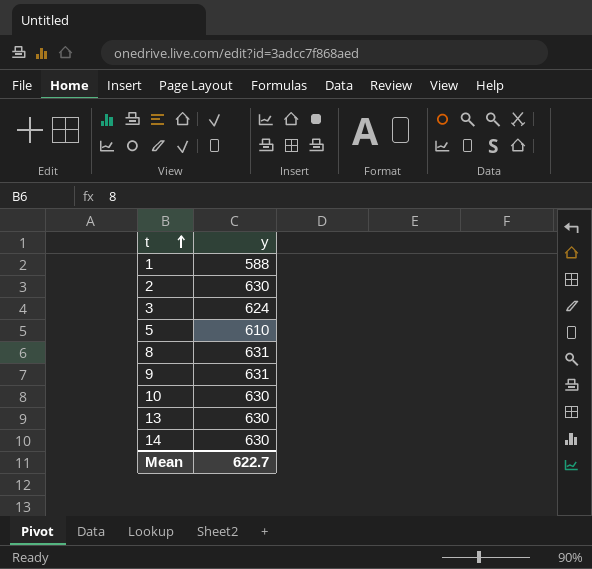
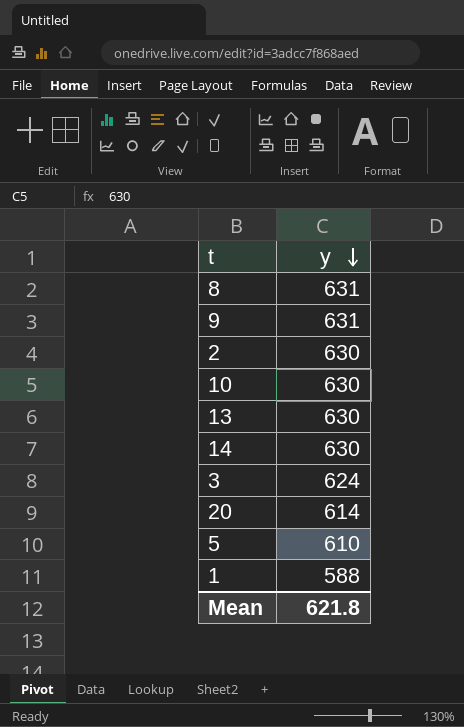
row order: t ascending -> y descending
row 20: none -> 614
Mean | y: 622.7 -> 621.8

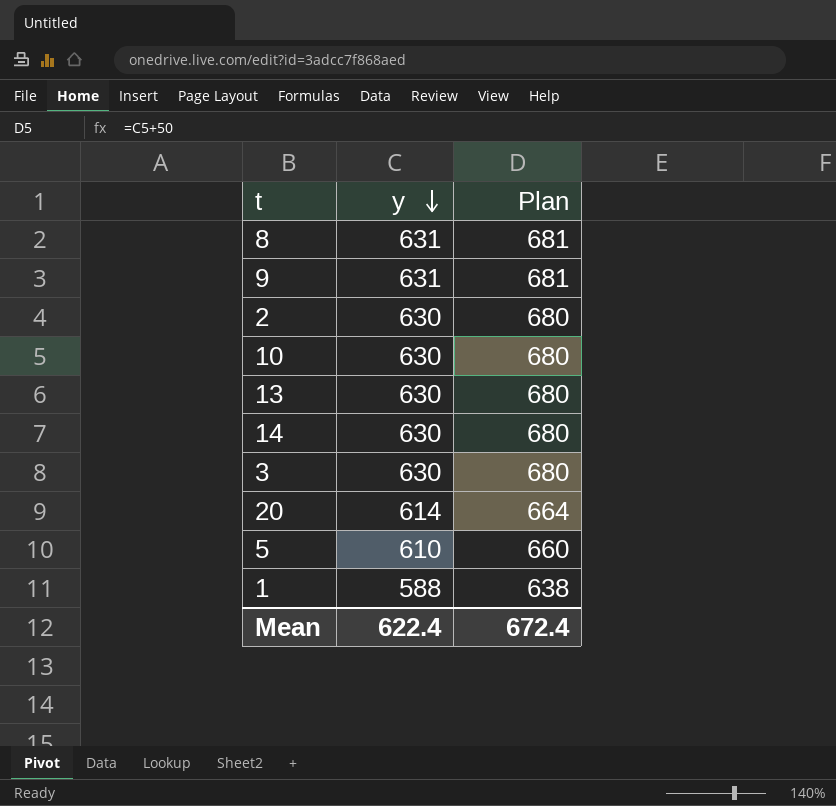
column Plan | formula: none -> [y] + 50
3 | y: 624 -> 630
Mean | y: 621.8 -> 622.4

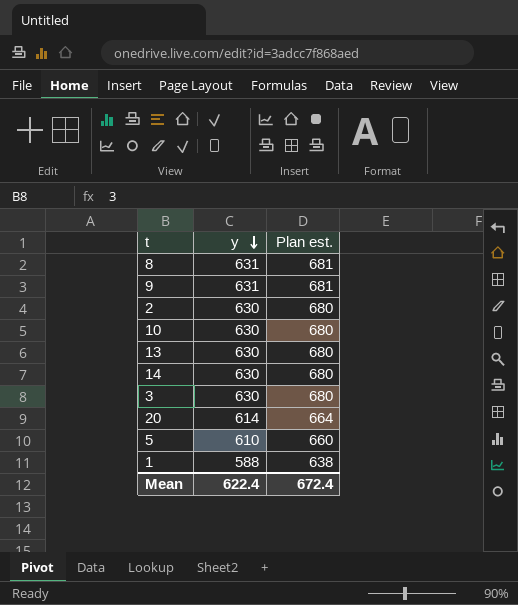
column name: Plan -> Plan est.

